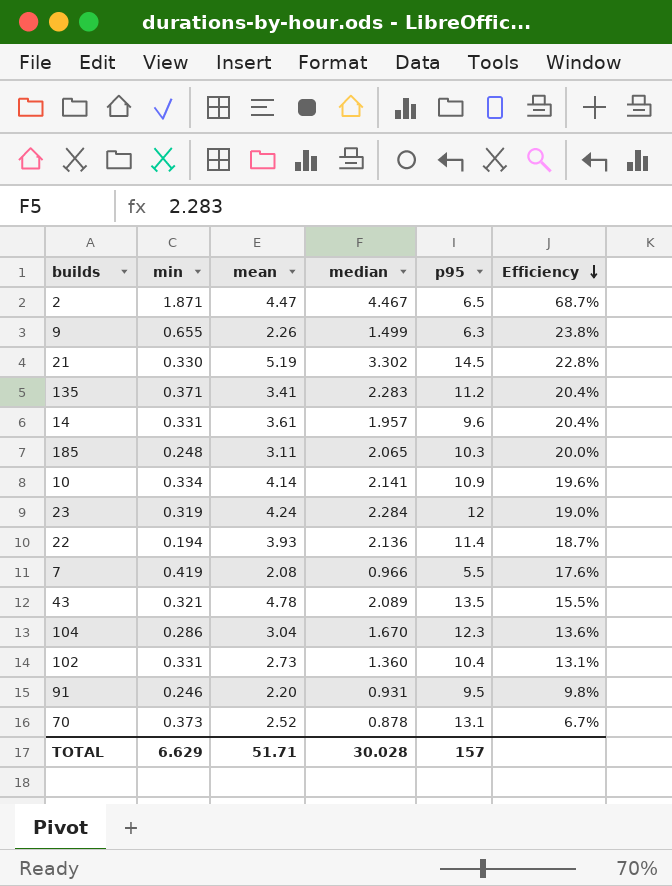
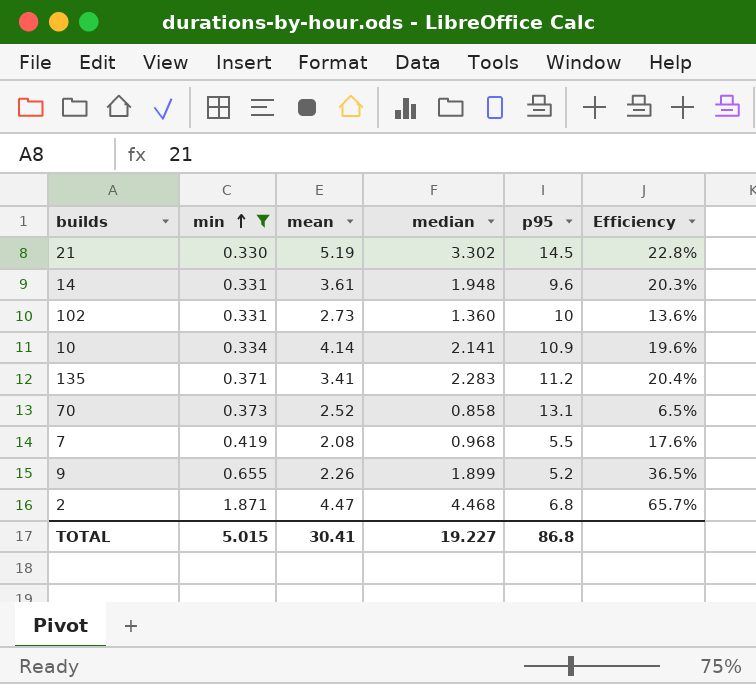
filter: none -> min >= 0.330
row order: Efficiency descending -> min ascending
14 | median: 1.957 -> 1.948
14 | Efficiency: 20.4% -> 20.3%
102 | p95: 10.4 -> 10
102 | Efficiency: 13.1% -> 13.6%
70 | median: 0.878 -> 0.858
70 | Efficiency: 6.7% -> 6.5%
7 | median: 0.966 -> 0.968
9 | median: 1.499 -> 1.899
9 | p95: 6.3 -> 5.2
9 | Efficiency: 23.8% -> 36.5%
2 | median: 4.467 -> 4.468
2 | p95: 6.5 -> 6.8
2 | Efficiency: 68.7% -> 65.7%
TOTAL | min: 6.629 -> 5.015
TOTAL | mean: 51.71 -> 30.41
TOTAL | median: 30.028 -> 19.227
TOTAL | p95: 157 -> 86.8

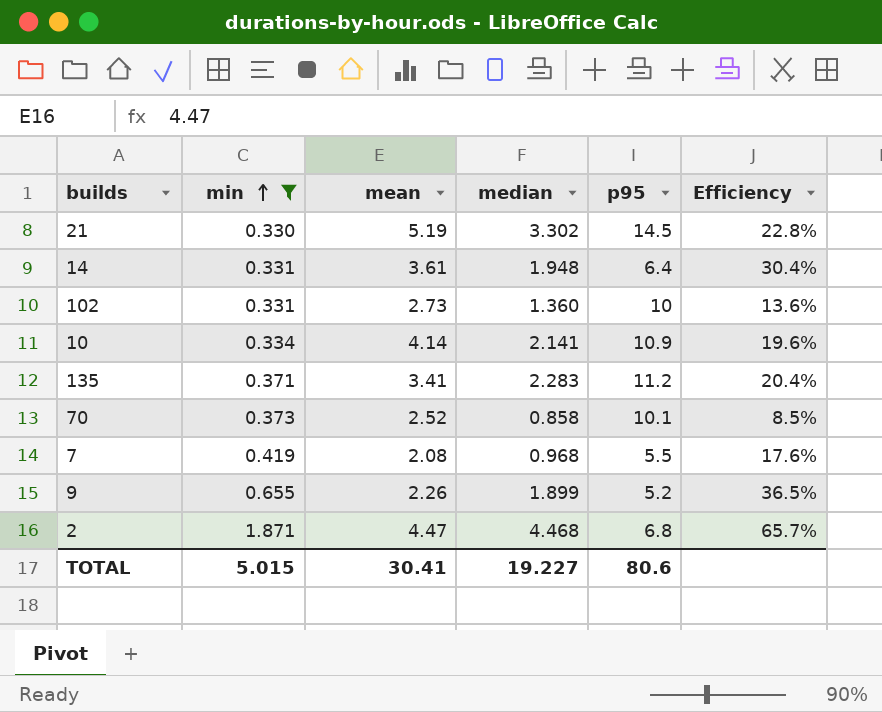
14 | p95: 9.6 -> 6.4
14 | Efficiency: 20.3% -> 30.4%
70 | p95: 13.1 -> 10.1
70 | Efficiency: 6.5% -> 8.5%
TOTAL | p95: 86.8 -> 80.6

